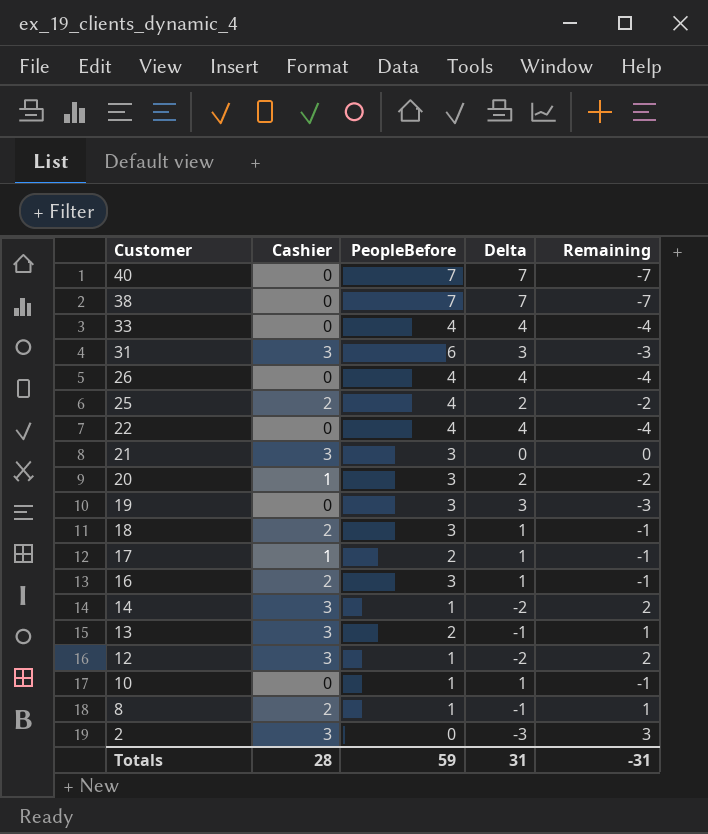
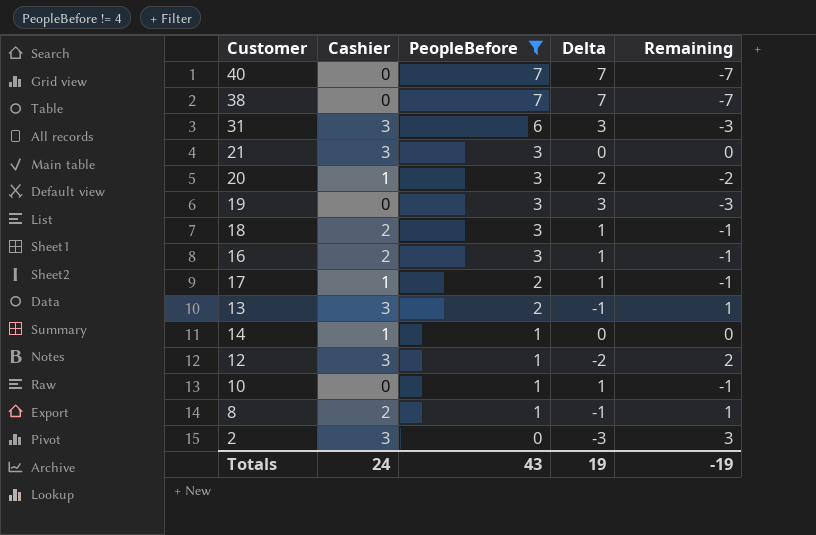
filter: none -> PeopleBefore != 4
row order: Customer descending -> PeopleBefore descending
14 | Cashier: 3 -> 1
14 | Delta: -2 -> 0
14 | Remaining: 2 -> 0
Totals | Cashier: 28 -> 24
Totals | PeopleBefore: 59 -> 43
Totals | Delta: 31 -> 19
Totals | Remaining: -31 -> -19

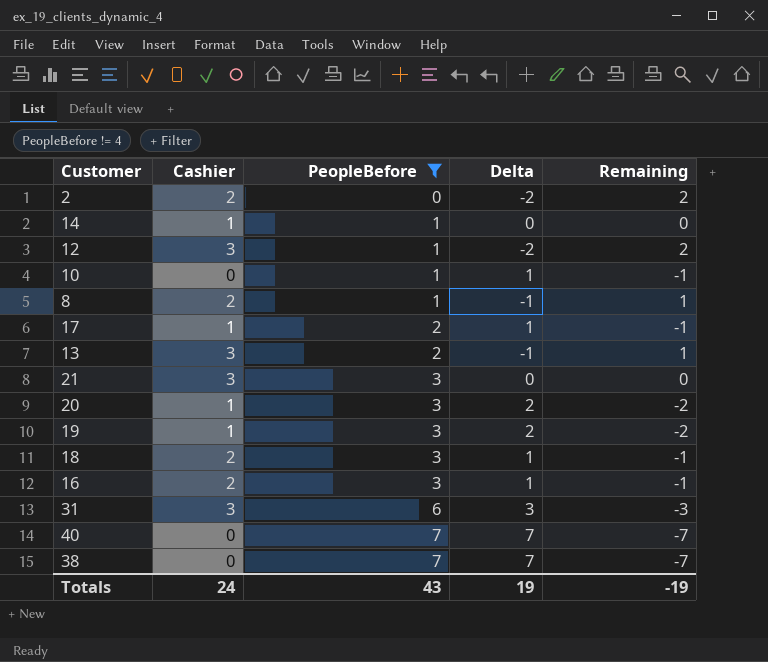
row order: PeopleBefore descending -> PeopleBefore ascending
2 | Cashier: 3 -> 2
2 | Delta: -3 -> -2
2 | Remaining: 3 -> 2
19 | Cashier: 0 -> 1
19 | Delta: 3 -> 2
19 | Remaining: -3 -> -2

